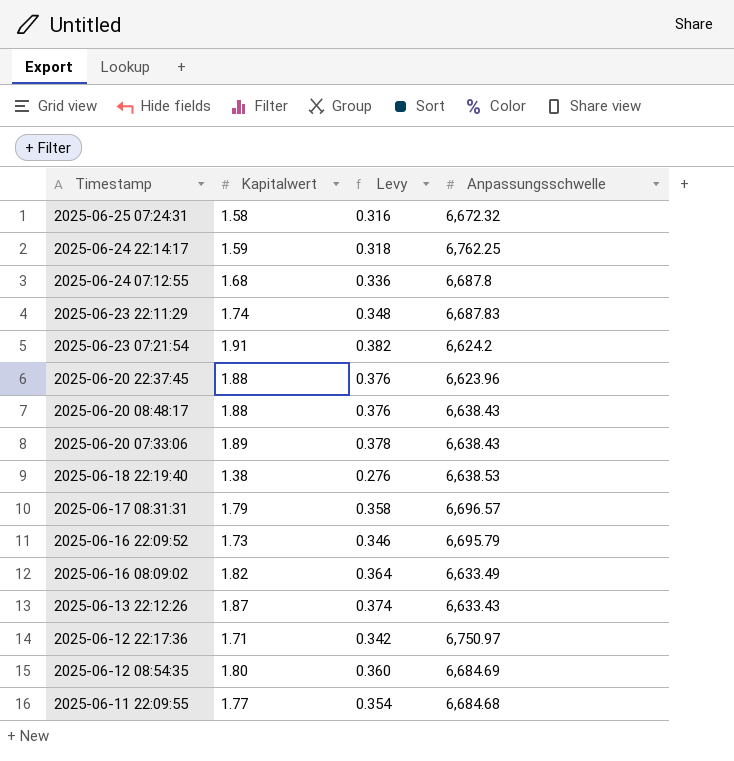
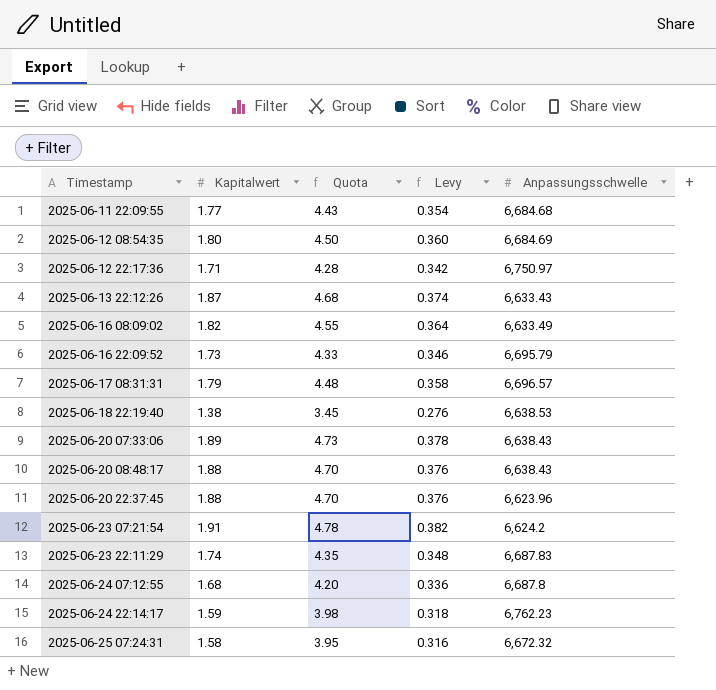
row order: Timestamp descending -> Timestamp ascending
column Quota | formula: none -> [Kapitalwert] * 2.5
2025-06-24 22:14:17 | Anpassungsschwelle: 6,762.25 -> 6,762.23

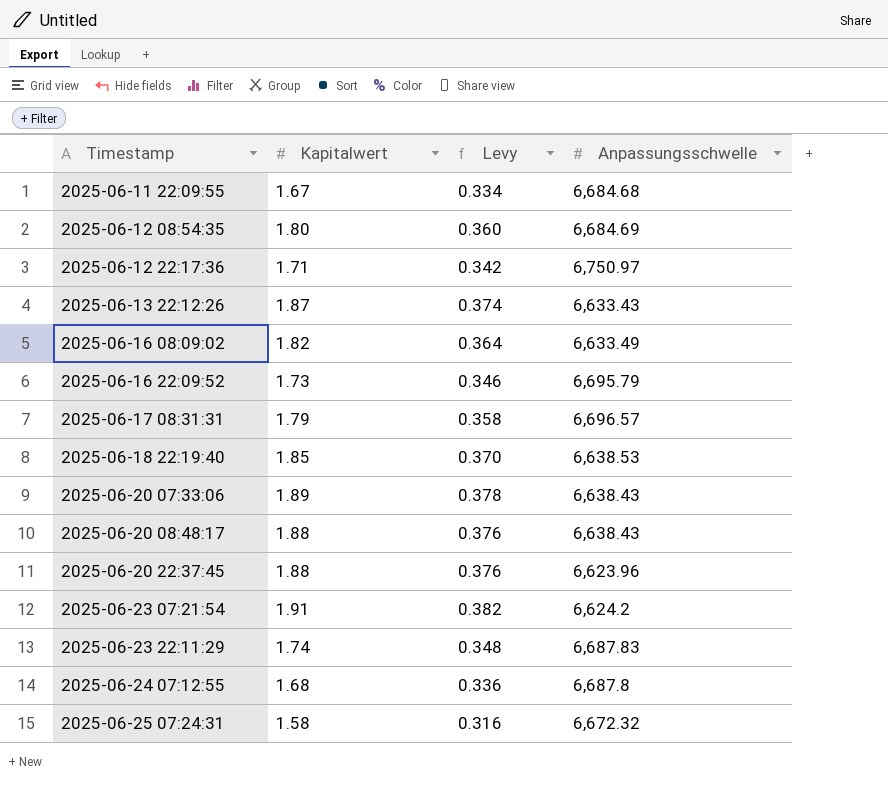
column Quota | formula: [Kapitalwert] * 2.5 -> none
row 2025-06-24 22:14:17: 1.59 | 3.98 | 0.318 | 6,762.23 -> none
2025-06-11 22:09:55 | Kapitalwert: 1.77 -> 1.67
2025-06-11 22:09:55 | Levy: 0.354 -> 0.334
2025-06-18 22:19:40 | Kapitalwert: 1.38 -> 1.85
2025-06-18 22:19:40 | Levy: 0.276 -> 0.370

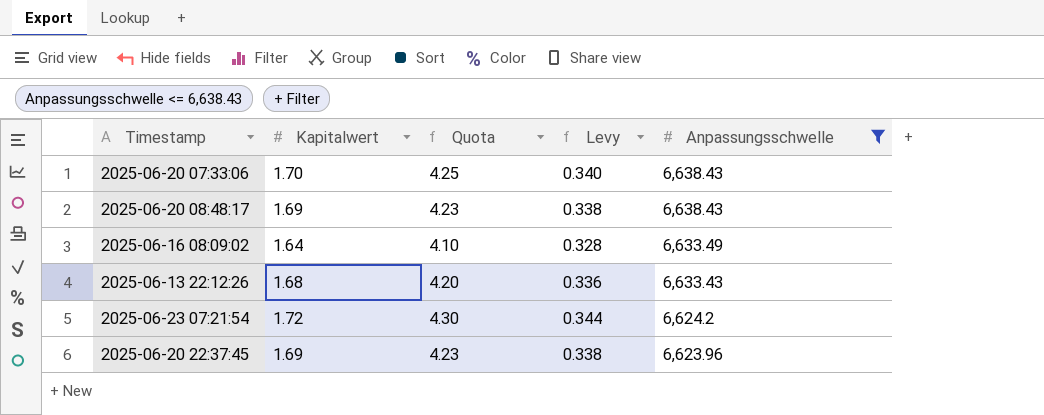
filter: none -> Anpassungsschwelle <= 6,638.43
row order: Timestamp ascending -> Anpassungsschwelle descending
column Quota | formula: none -> [Kapitalwert] * 2.5
2025-06-20 07:33:06 | Kapitalwert: 1.89 -> 1.70
2025-06-20 07:33:06 | Levy: 0.378 -> 0.340
2025-06-20 08:48:17 | Kapitalwert: 1.88 -> 1.69
2025-06-20 08:48:17 | Levy: 0.376 -> 0.338
2025-06-16 08:09:02 | Kapitalwert: 1.82 -> 1.64
2025-06-16 08:09:02 | Levy: 0.364 -> 0.328
2025-06-13 22:12:26 | Kapitalwert: 1.87 -> 1.68
2025-06-13 22:12:26 | Levy: 0.374 -> 0.336
2025-06-23 07:21:54 | Kapitalwert: 1.91 -> 1.72
2025-06-23 07:21:54 | Levy: 0.382 -> 0.344
2025-06-20 22:37:45 | Kapitalwert: 1.88 -> 1.69
2025-06-20 22:37:45 | Levy: 0.376 -> 0.338

